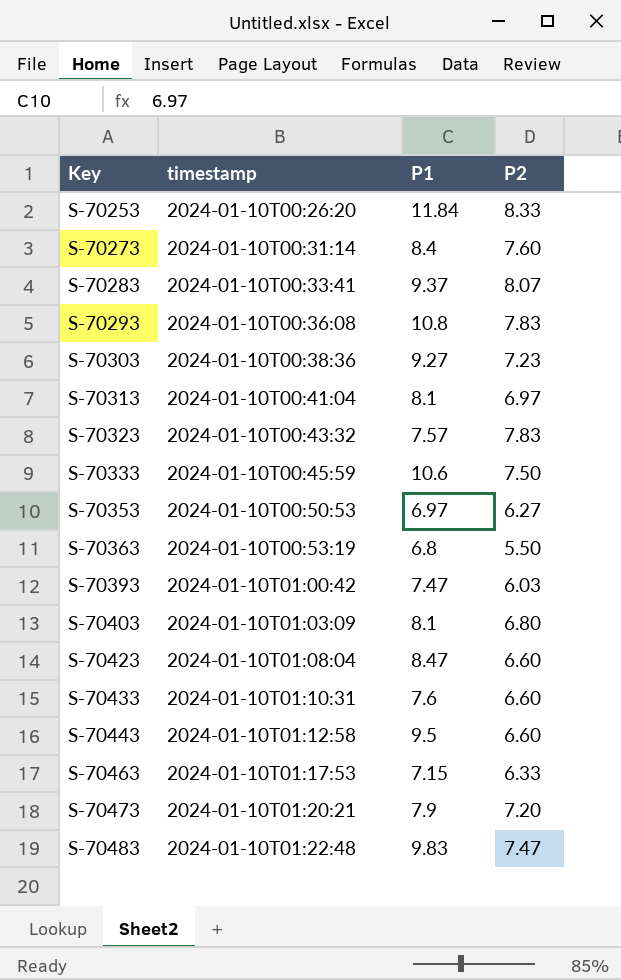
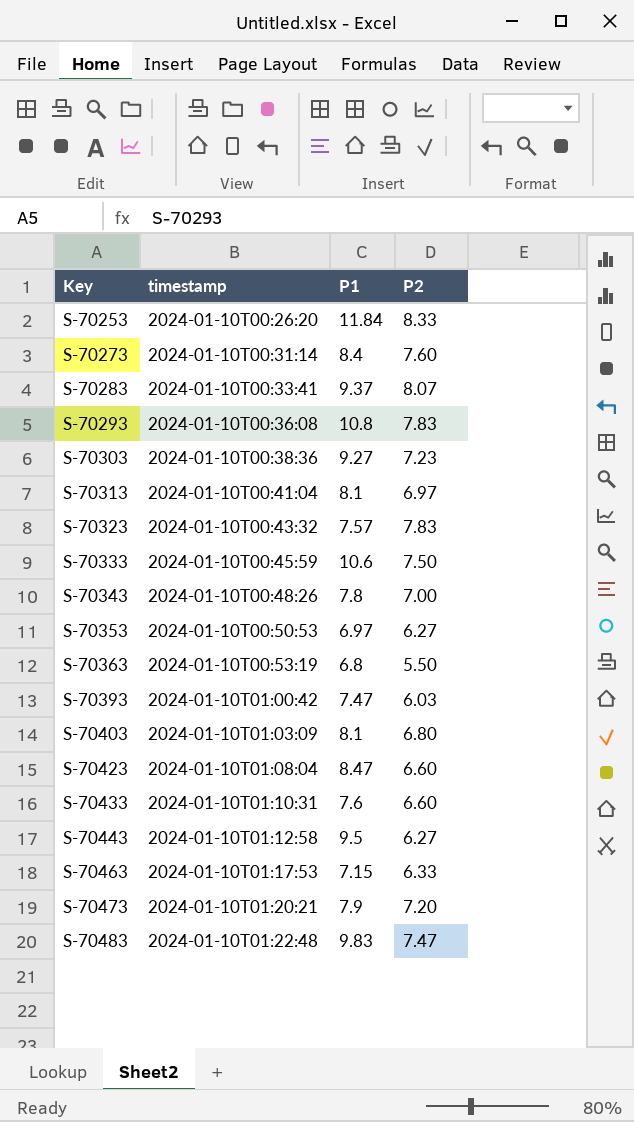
row S-70343: none -> 2024-01-10T00:48:26 | 7.8 | 7.00
S-70443 | P2: 6.60 -> 6.27

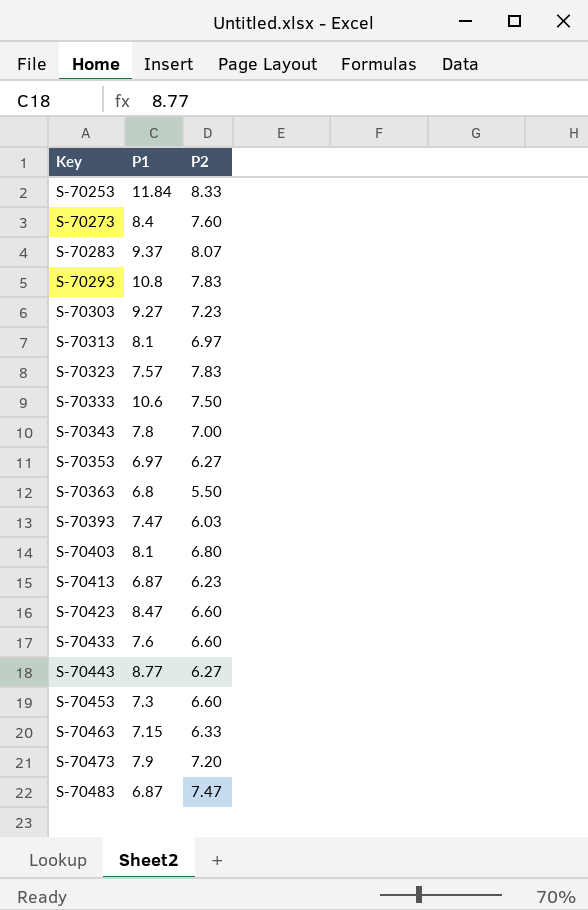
column timestamp | position: 2 -> none
row S-70413: none -> 6.87 | 6.23
S-70443 | P1: 9.5 -> 8.77
row S-70453: none -> 7.3 | 6.60
S-70483 | P1: 9.83 -> 6.87

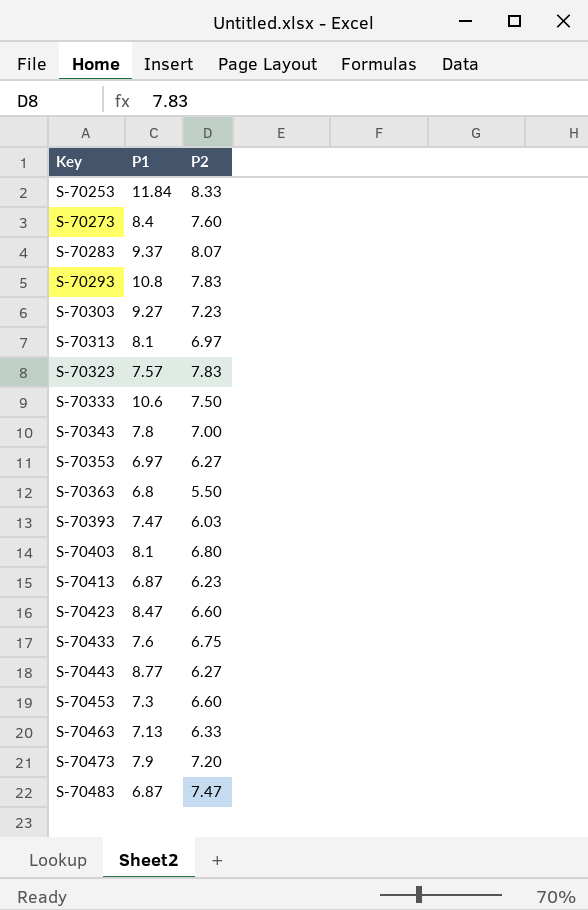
S-70433 | P2: 6.60 -> 6.75
S-70463 | P1: 7.15 -> 7.13

